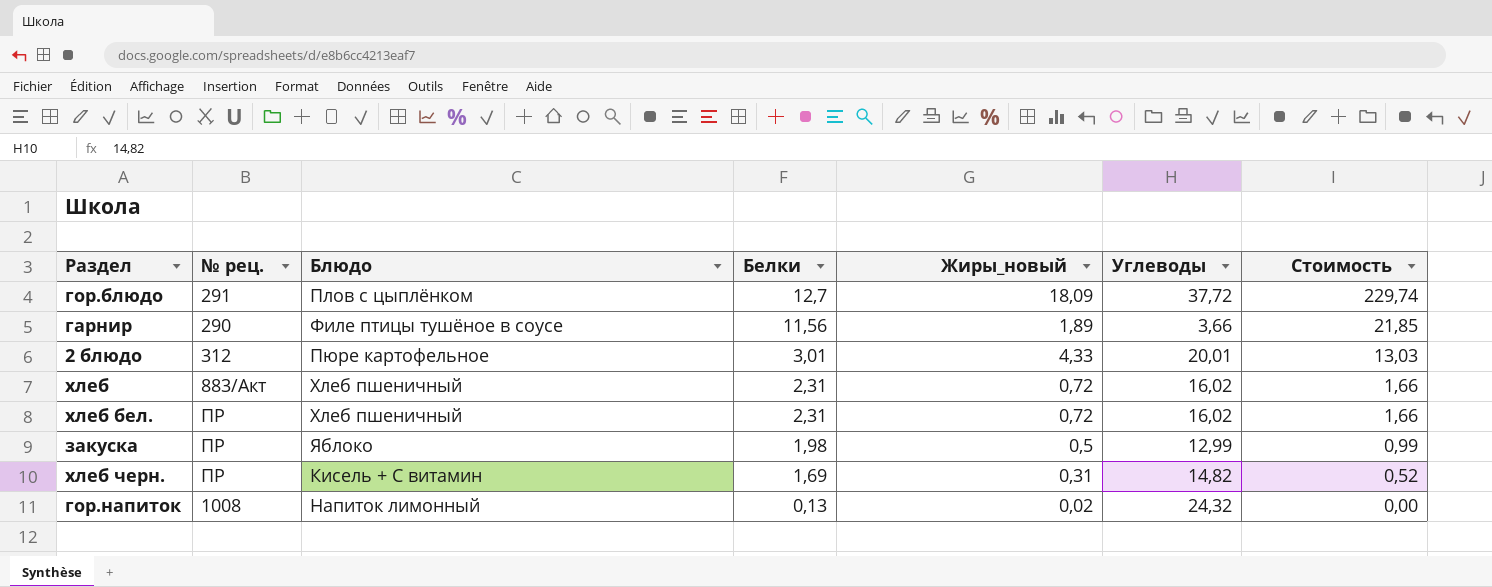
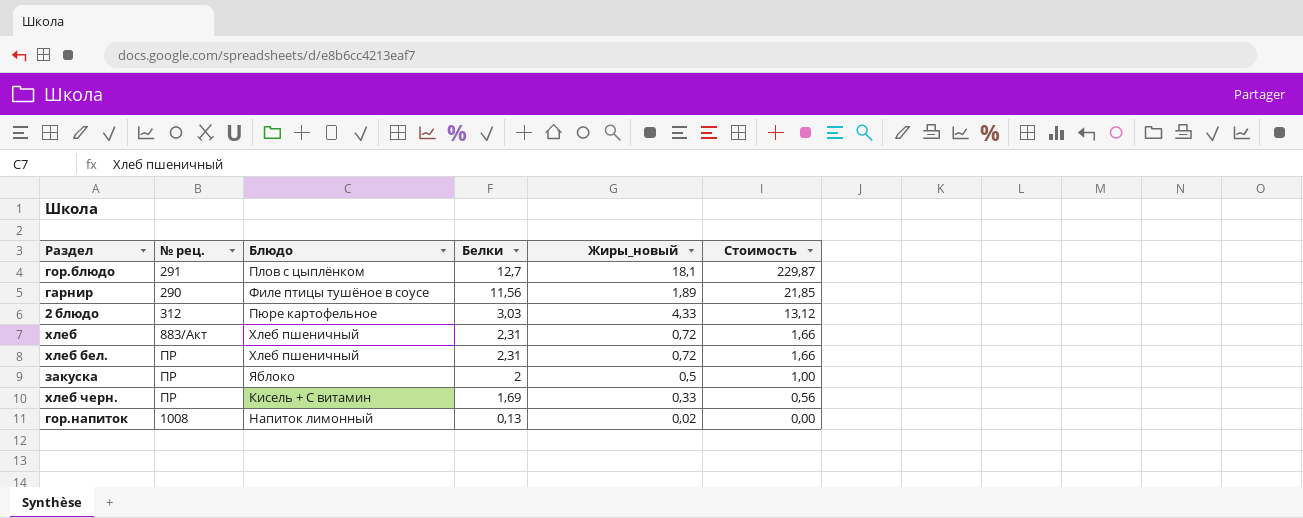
column Углеводы | position: 6 -> none
гор.блюдо | Жиры_новый: 18,09 -> 18,1
гор.блюдо | Стоимость: 229,74 -> 229,87
2 блюдо | Белки: 3,01 -> 3,03
2 блюдо | Стоимость: 13,03 -> 13,12
закуска | Белки: 1,98 -> 2
закуска | Стоимость: 0,99 -> 1,00
хлеб черн. | Жиры_новый: 0,31 -> 0,33
хлеб черн. | Стоимость: 0,52 -> 0,56

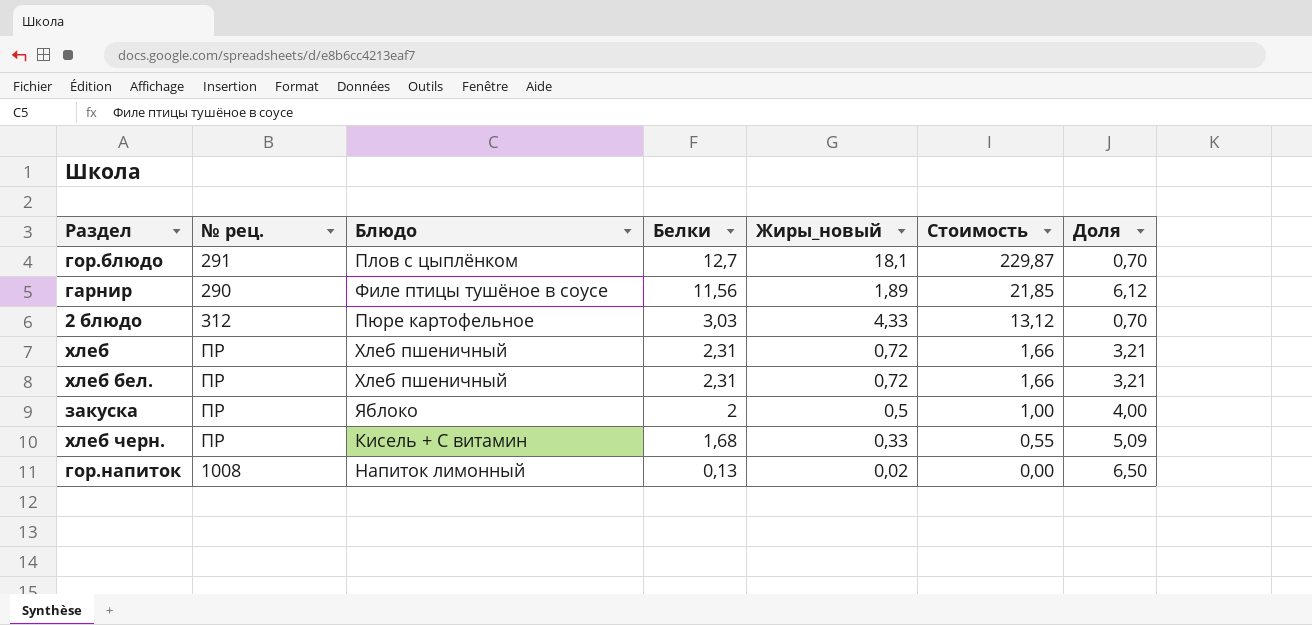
column Доля | formula: none -> [Белки] / [Жиры_новый]
хлеб | № рец.: 883/Акт -> ПР
хлеб черн. | Белки: 1,69 -> 1,68
хлеб черн. | Стоимость: 0,56 -> 0,55

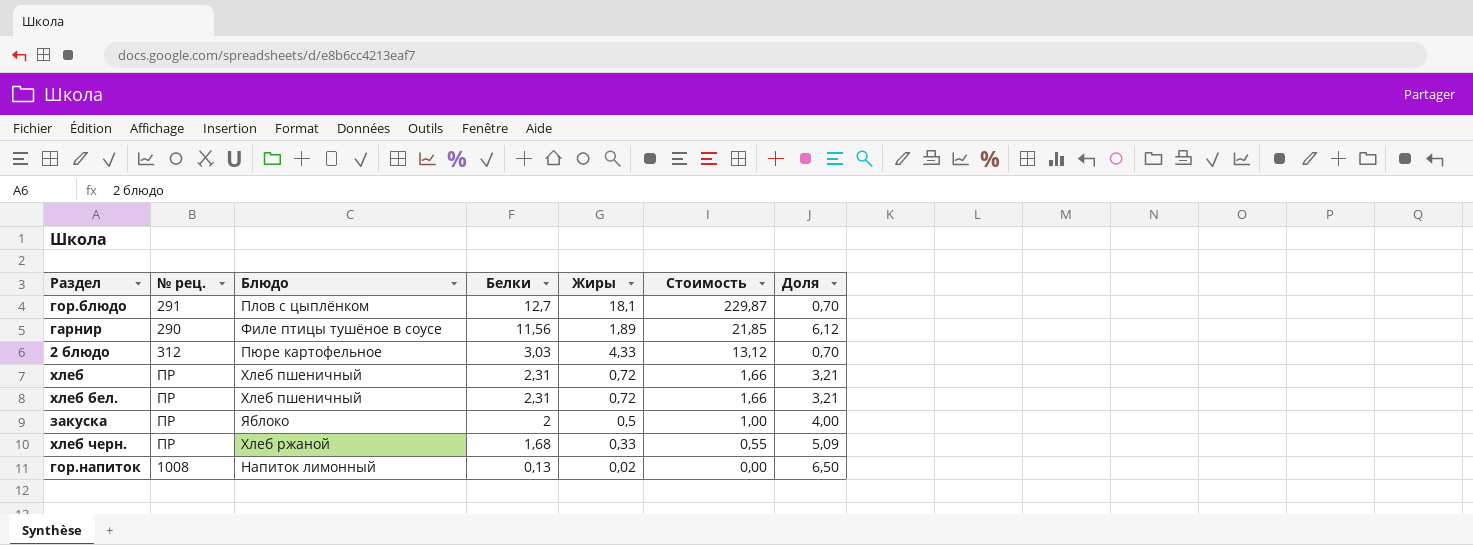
column name: Жиры_новый -> Жиры
хлеб черн. | Блюдо: Кисель + С витамин -> Хлеб ржаной

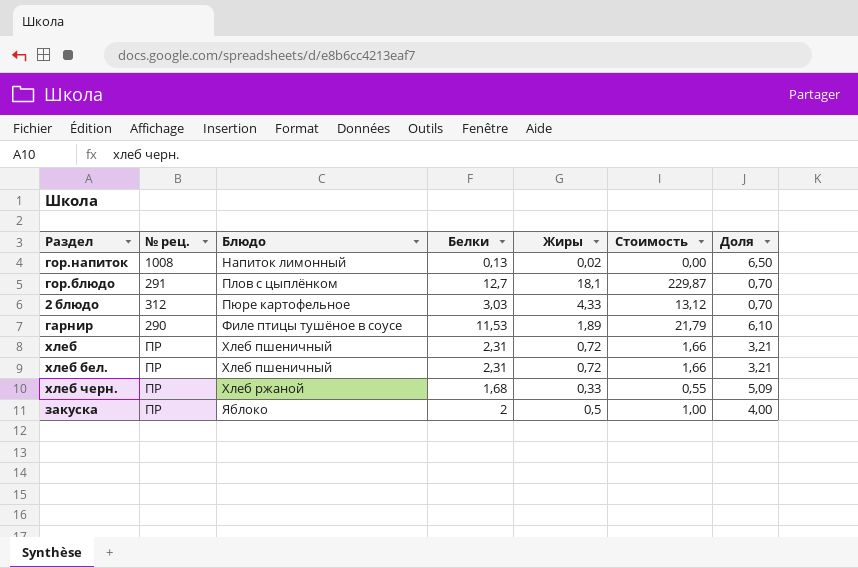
row order: Белки descending -> Блюдо ascending
гарнир | Белки: 11,56 -> 11,53
гарнир | Стоимость: 21,85 -> 21,79
гарнир | Доля: 6,12 -> 6,10

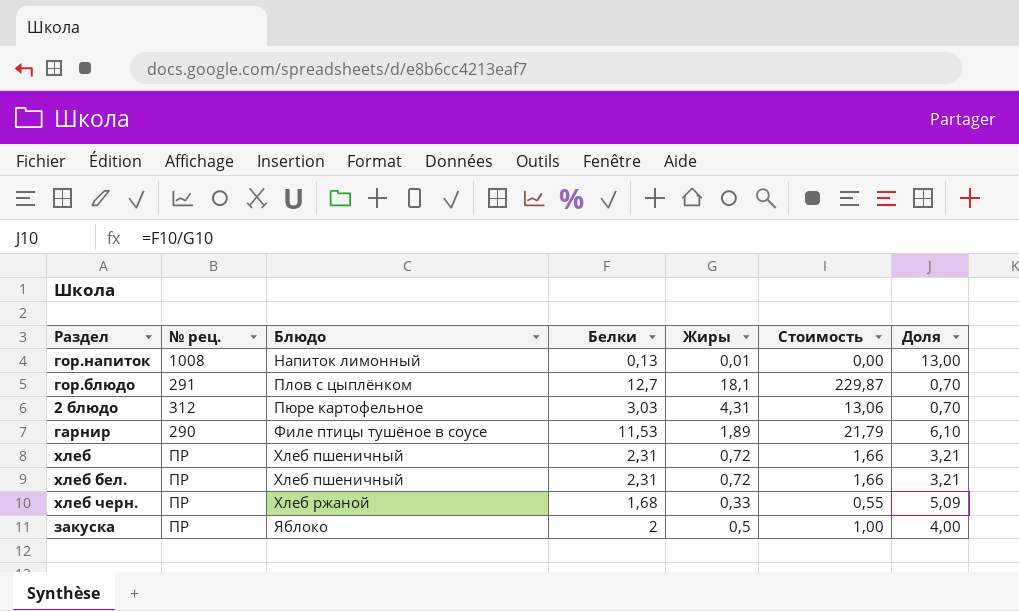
гор.напиток | Жиры: 0,02 -> 0,01
гор.напиток | Доля: 6,50 -> 13,00
2 блюдо | Жиры: 4,33 -> 4,31
2 блюдо | Стоимость: 13,12 -> 13,06

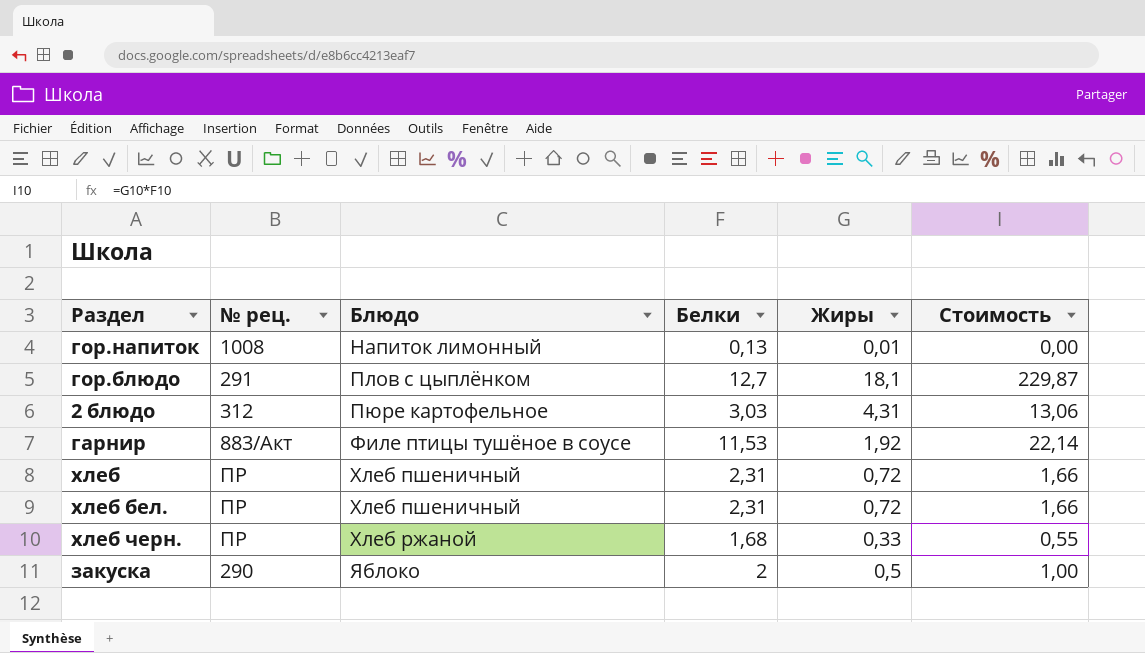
column Доля | formula: [Белки] / [Жиры] -> none
гарнир | № рец.: 290 -> 883/Акт
гарнир | Жиры: 1,89 -> 1,92
гарнир | Стоимость: 21,79 -> 22,14
закуска | № рец.: ПР -> 290

